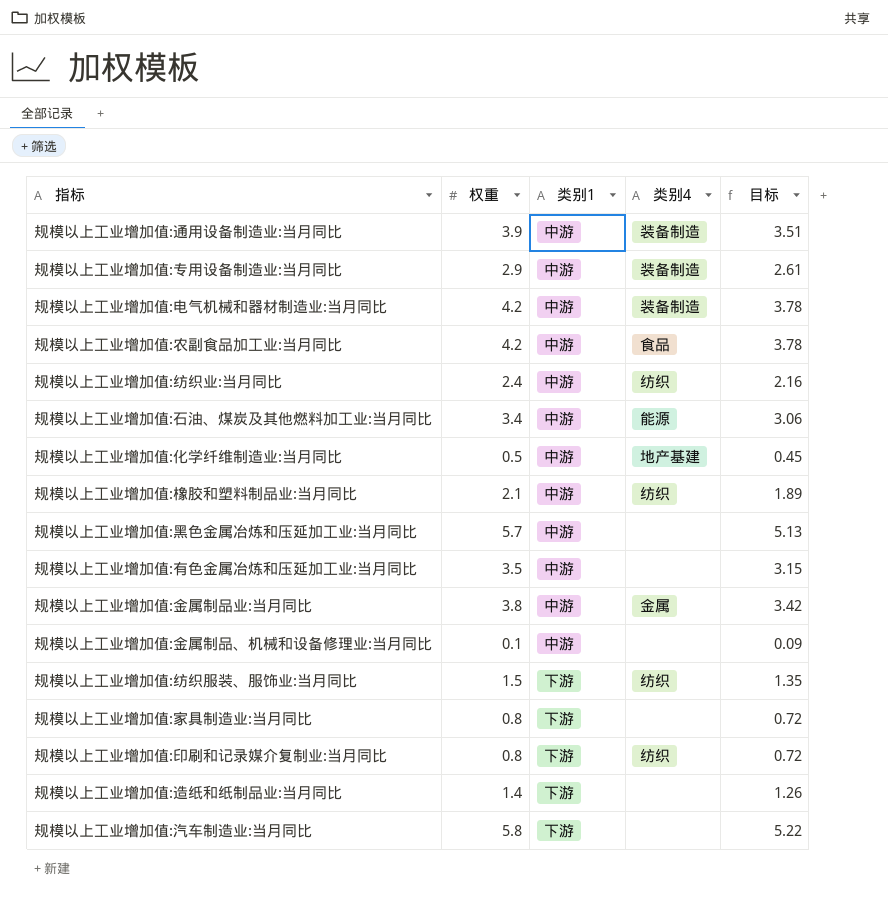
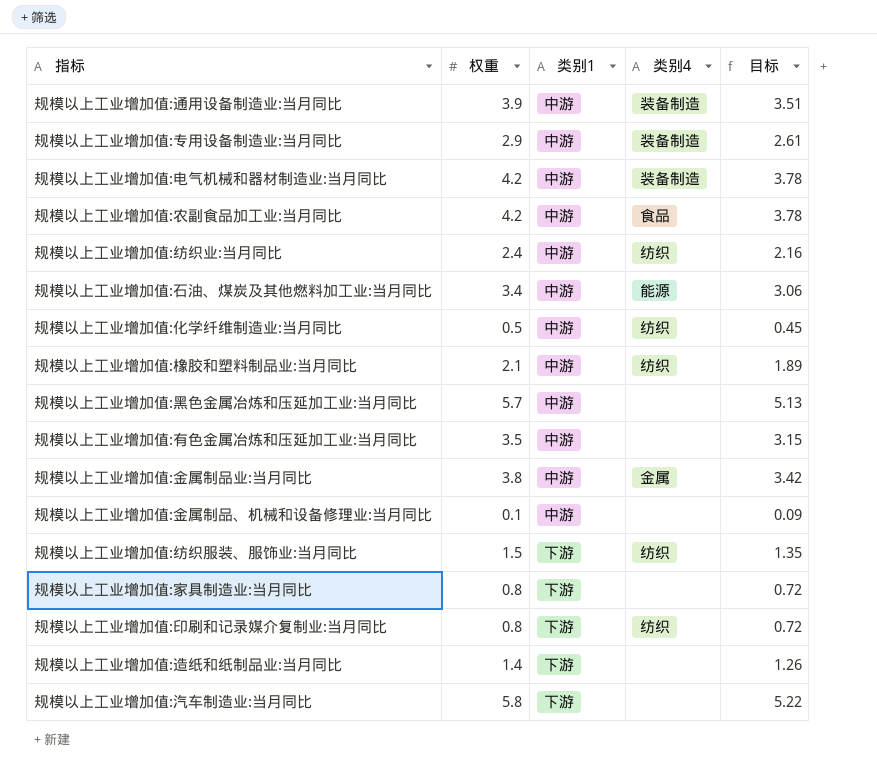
规模以上工业增加值:化学纤维制造业:当月同比 | 类别4: 地产基建 -> 纺织

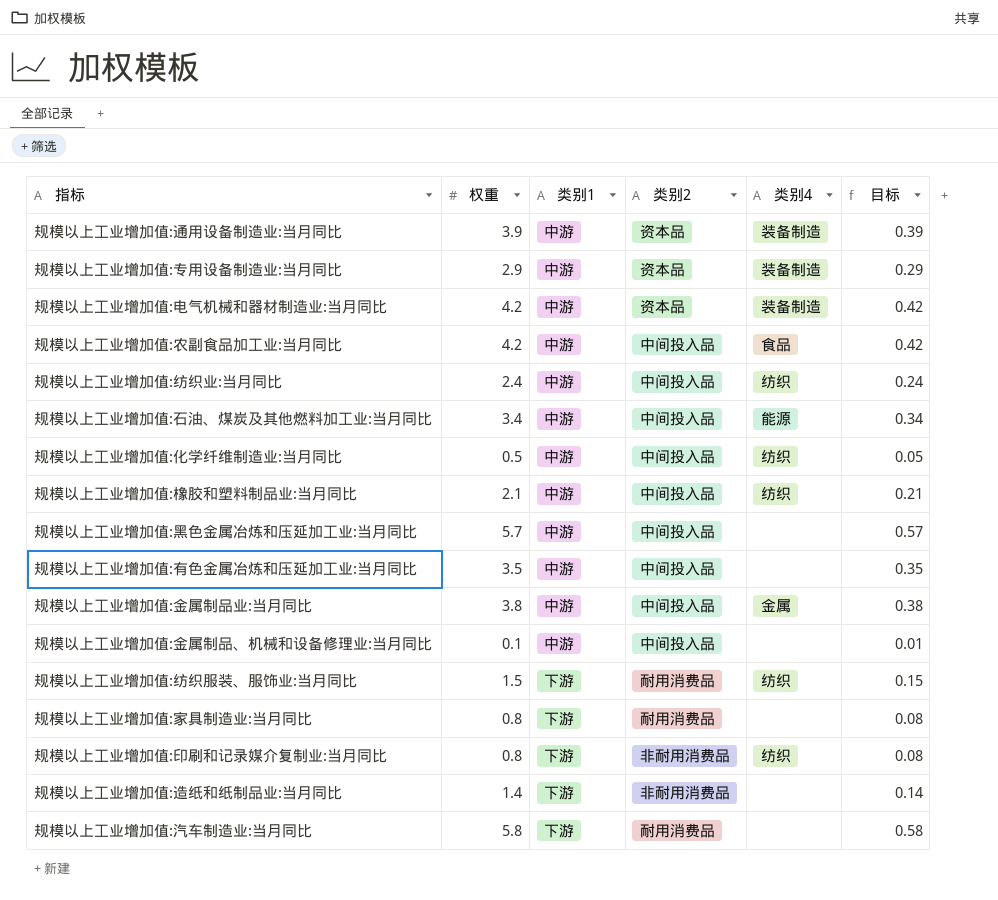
column 类别2 | position: none -> 4
column 目标 | formula: [权重] * 0.9 -> [权重] * 0.1

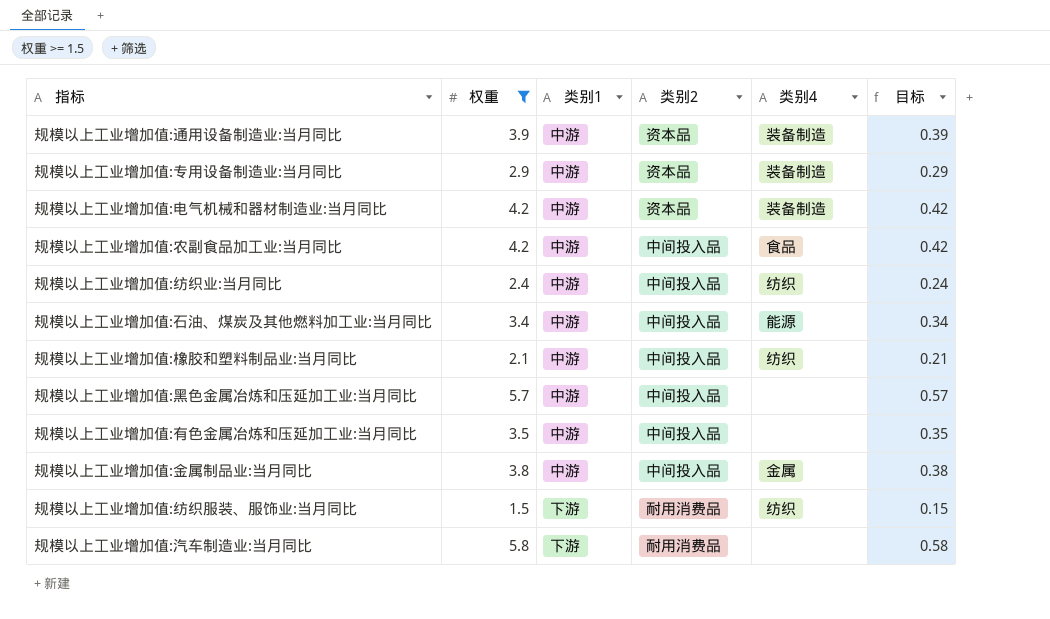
filter: none -> 权重 >= 1.5

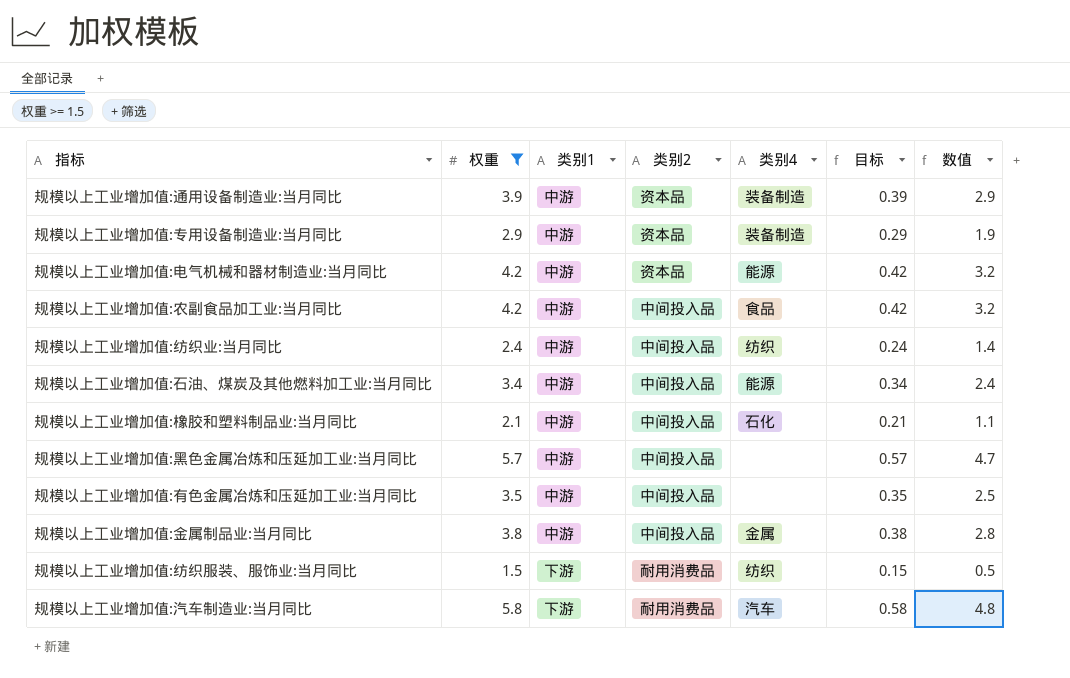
column 数值 | formula: none -> [权重] - 1
规模以上工业增加值:电气机械和器材制造业:当月同比 | 类别4: 装备制造 -> 能源
规模以上工业增加值:橡胶和塑料制品业:当月同比 | 类别4: 纺织 -> 石化
规模以上工业增加值:汽车制造业:当月同比 | 类别4: none -> 汽车

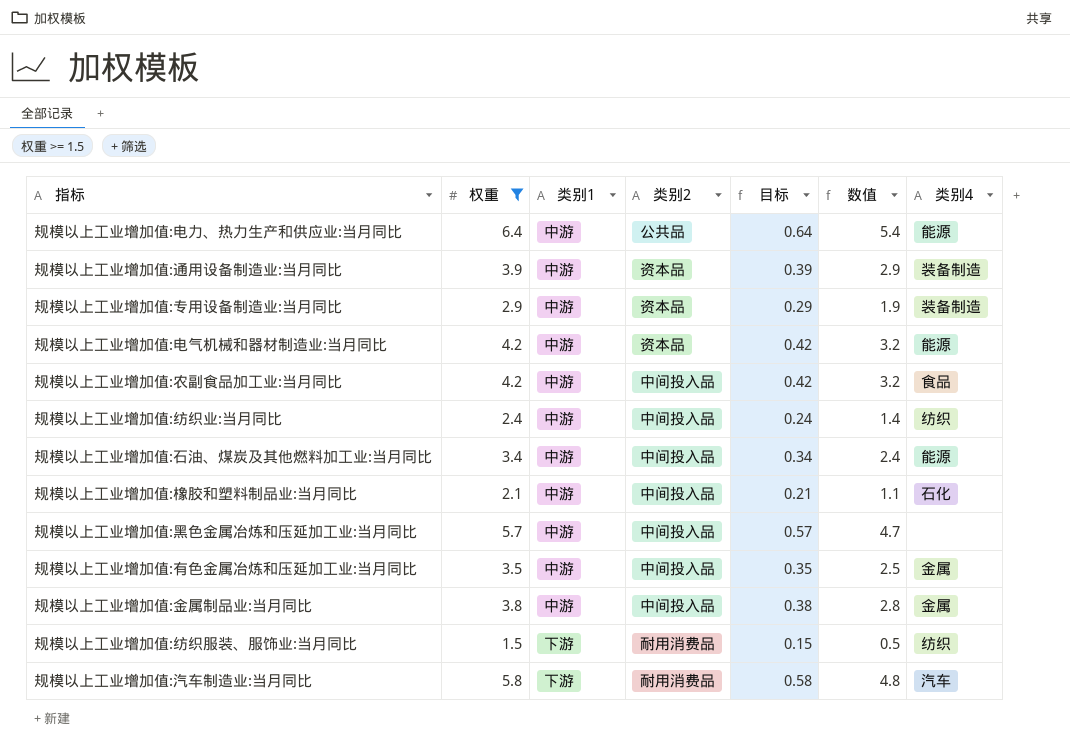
column 类别4 | position: 5 -> 7
row 规模以上工业增加值:电力、热力生产和供应业:当月同比: none -> 6.4 | 中游 | 公共品 | 0.64 | 5.4 | 能源
规模以上工业增加值:有色金属冶炼和压延加工业:当月同比 | 类别4: none -> 金属

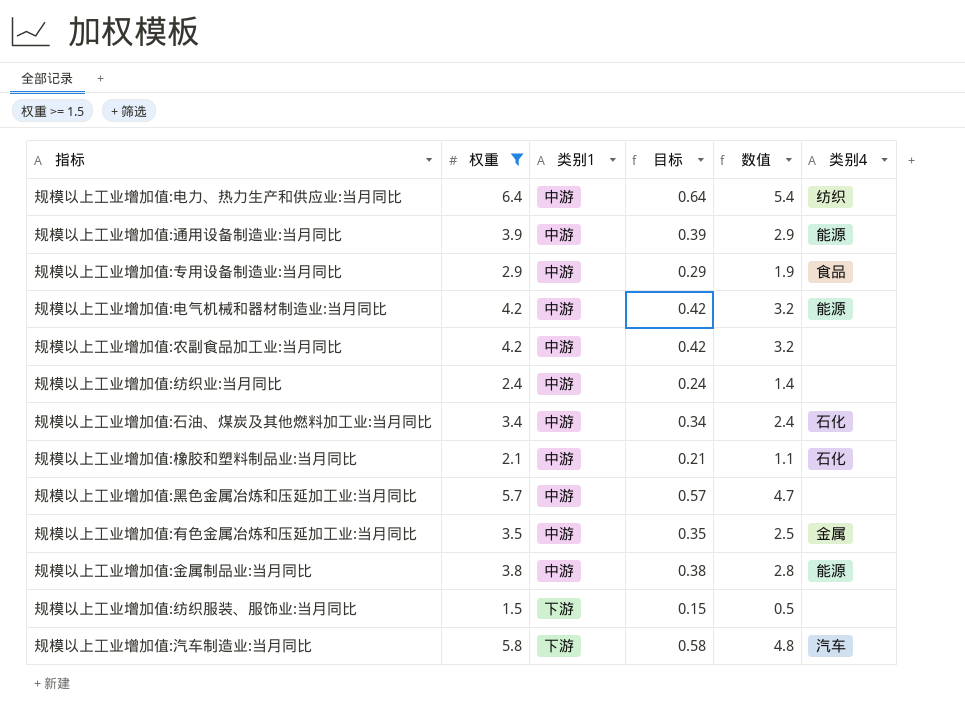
column 类别2 | position: 4 -> none
规模以上工业增加值:电力、热力生产和供应业:当月同比 | 类别4: 能源 -> 纺织
规模以上工业增加值:通用设备制造业:当月同比 | 类别4: 装备制造 -> 能源
规模以上工业增加值:专用设备制造业:当月同比 | 类别4: 装备制造 -> 食品
规模以上工业增加值:农副食品加工业:当月同比 | 类别4: 食品 -> none
规模以上工业增加值:纺织业:当月同比 | 类别4: 纺织 -> none
规模以上工业增加值:石油、煤炭及其他燃料加工业:当月同比 | 类别4: 能源 -> 石化
规模以上工业增加值:金属制品业:当月同比 | 类别4: 金属 -> 能源
规模以上工业增加值:纺织服装、服饰业:当月同比 | 类别4: 纺织 -> none

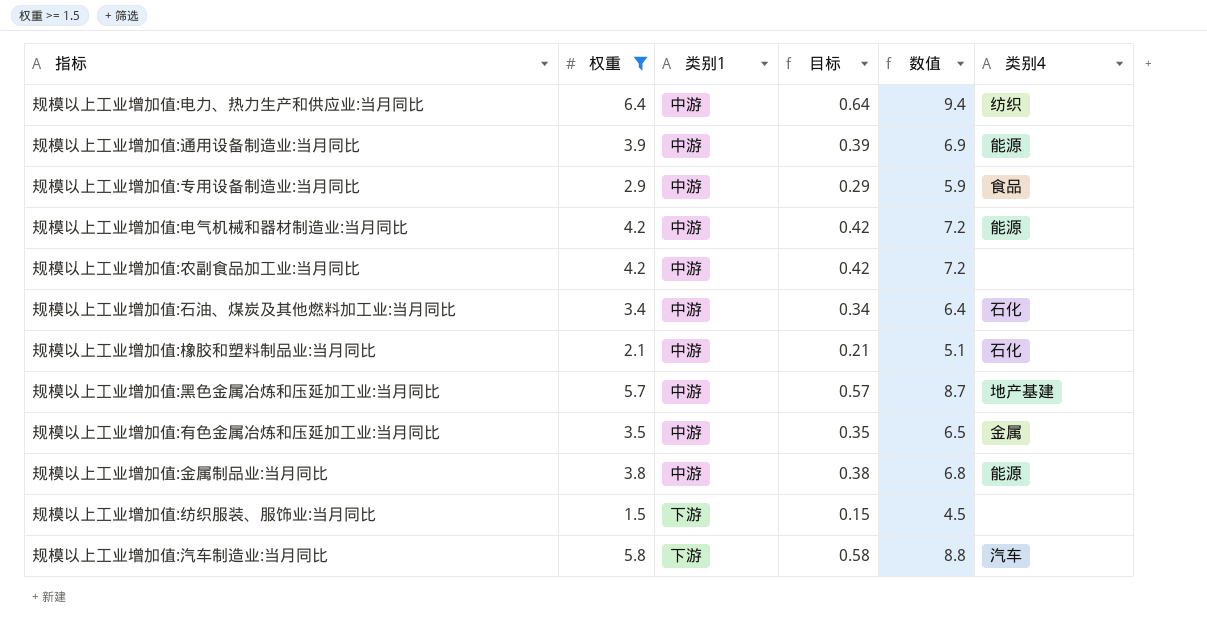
column 数值 | formula: [权重] - 1 -> [权重] + 3
row 规模以上工业增加值:纺织业:当月同比: 2.4 | 中游 | 0.24 | 1.4 | none -> none
规模以上工业增加值:黑色金属冶炼和压延加工业:当月同比 | 类别4: none -> 地产基建

